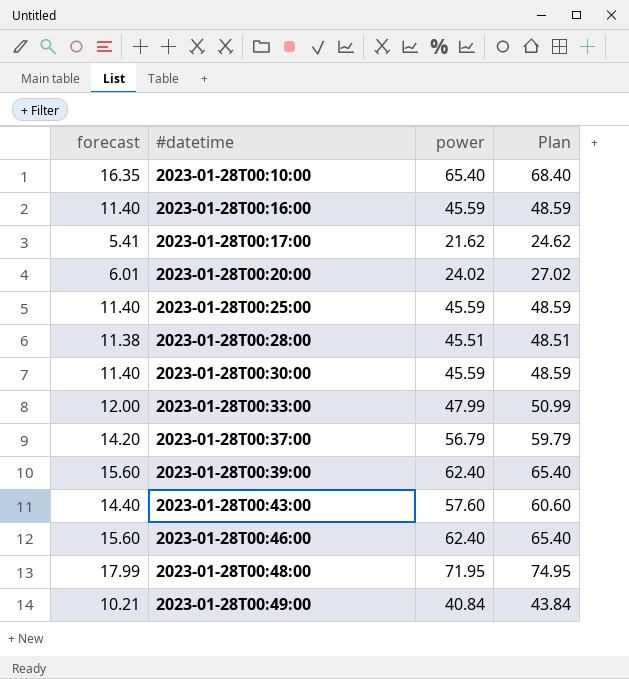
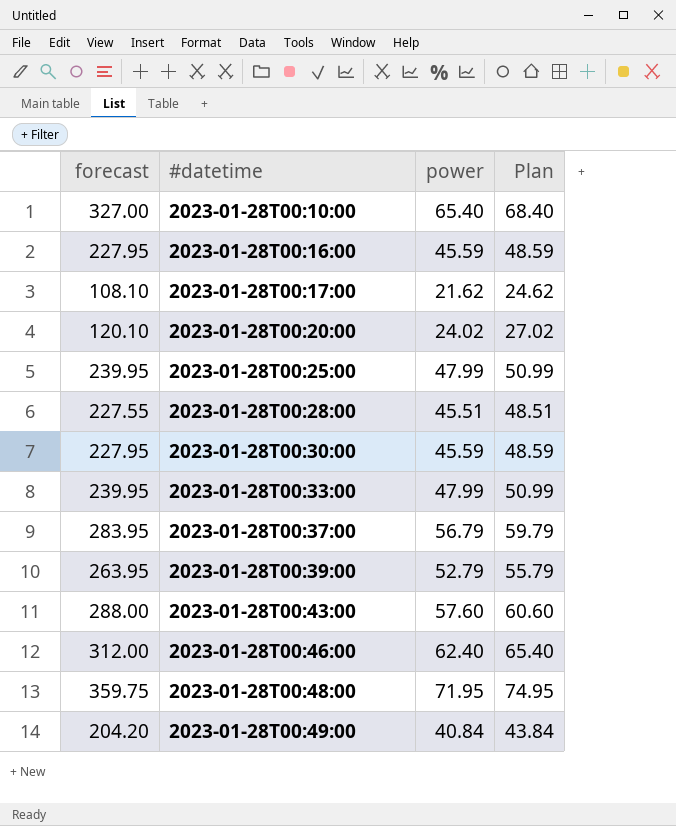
column forecast | formula: [power] * 0.25 -> [power] * 5
2023-01-28T00:25:00 | power: 45.59 -> 47.99
2023-01-28T00:25:00 | Plan: 48.59 -> 50.99
2023-01-28T00:39:00 | power: 62.40 -> 52.79
2023-01-28T00:39:00 | Plan: 65.40 -> 55.79

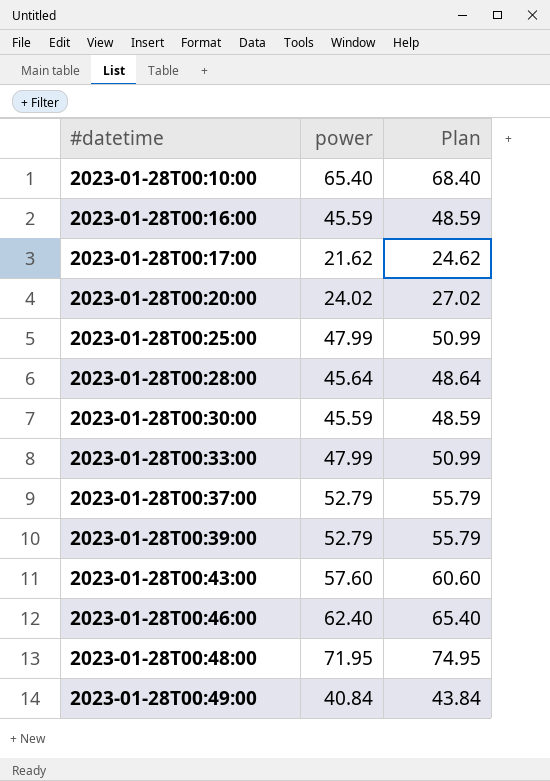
column forecast | formula: [power] * 5 -> none
2023-01-28T00:28:00 | power: 45.51 -> 45.64
2023-01-28T00:28:00 | Plan: 48.51 -> 48.64
2023-01-28T00:37:00 | power: 56.79 -> 52.79
2023-01-28T00:37:00 | Plan: 59.79 -> 55.79

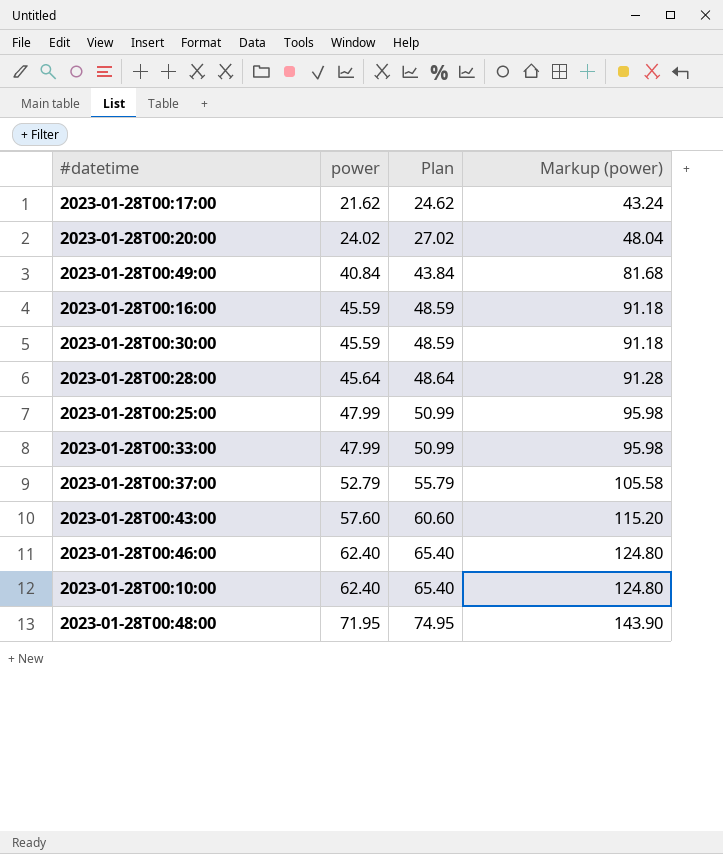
row order: #datetime ascending -> power ascending
column Markup (power) | formula: none -> [power] * 2
row 2023-01-28T00:39:00: 52.79 | 55.79 -> none
2023-01-28T00:10:00 | power: 65.40 -> 62.40
2023-01-28T00:10:00 | Plan: 68.40 -> 65.40

